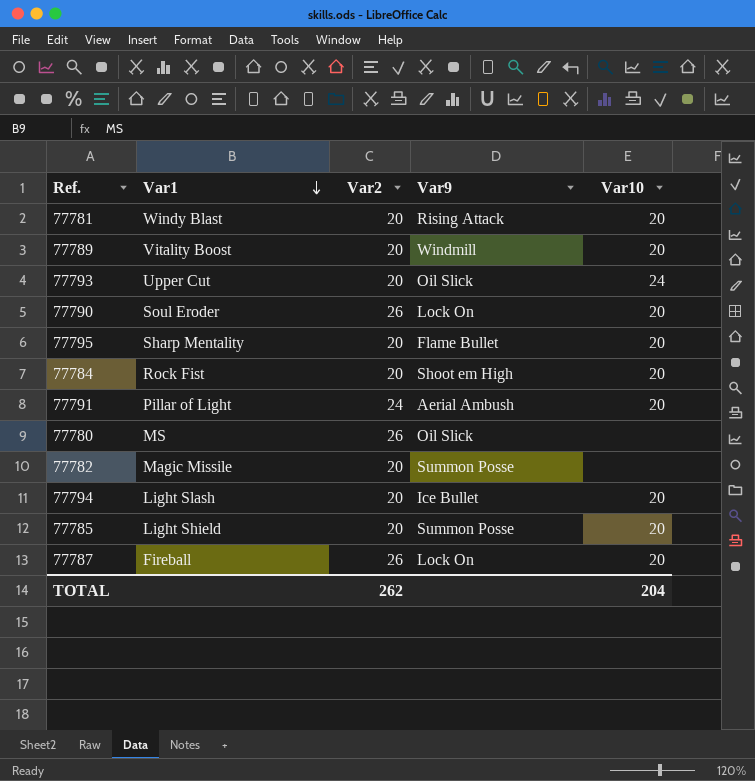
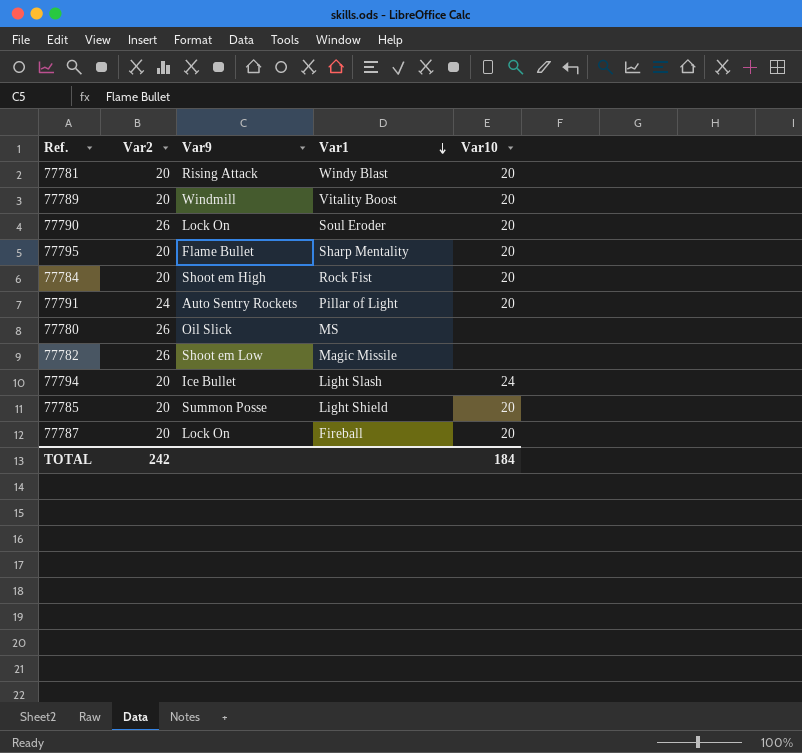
column Var1 | position: 2 -> 4
row 77793: Upper Cut | 20 | Oil Slick | 24 -> none
77791 | Var9: Aerial Ambush -> Auto Sentry Rockets
77782 | Var2: 20 -> 26
77782 | Var9: Summon Posse -> Shoot em Low
77794 | Var10: 20 -> 24
77787 | Var2: 26 -> 20
TOTAL | Var2: 262 -> 242
TOTAL | Var10: 204 -> 184

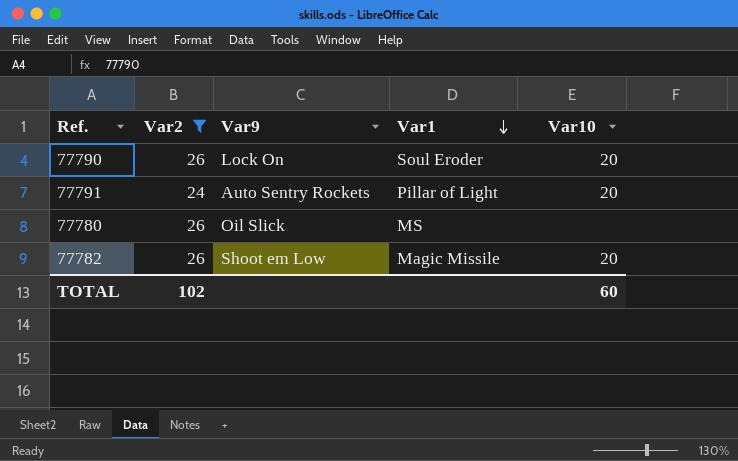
filter: none -> Var2 != 20
77782 | Var10: none -> 20
TOTAL | Var2: 242 -> 102
TOTAL | Var10: 184 -> 60

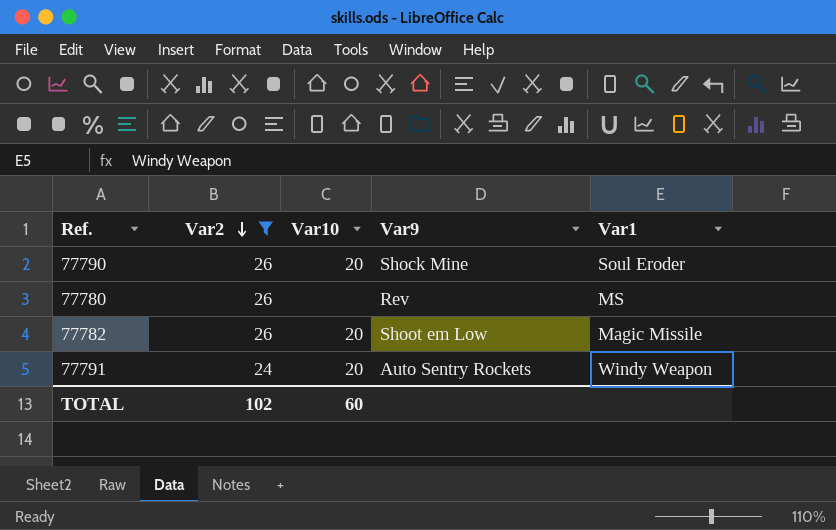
row order: Var1 descending -> Var2 descending
column Var10 | position: 5 -> 3
77790 | Var9: Lock On -> Shock Mine
77780 | Var9: Oil Slick -> Rev
77791 | Var1: Pillar of Light -> Windy Weapon

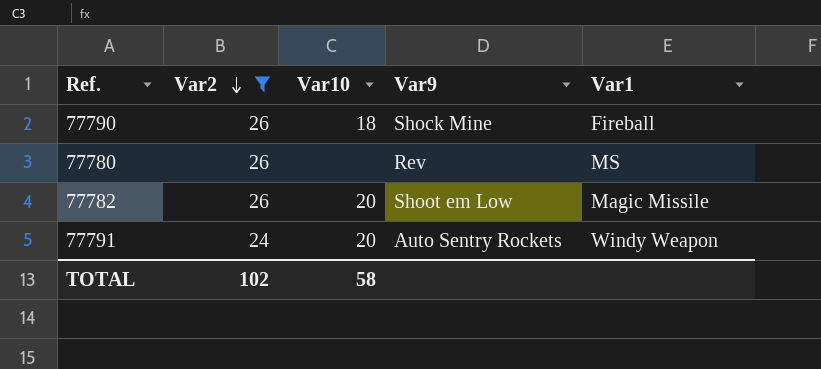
77790 | Var10: 20 -> 18
77790 | Var1: Soul Eroder -> Fireball
TOTAL | Var10: 60 -> 58

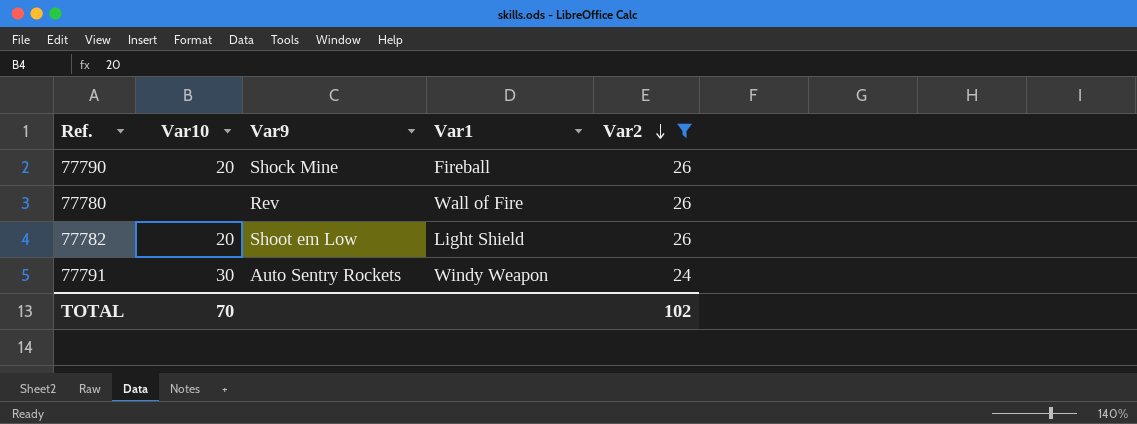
column Var2 | position: 2 -> 5
77790 | Var10: 18 -> 20
77780 | Var1: MS -> Wall of Fire
77782 | Var1: Magic Missile -> Light Shield
77791 | Var10: 20 -> 30
TOTAL | Var10: 58 -> 70

